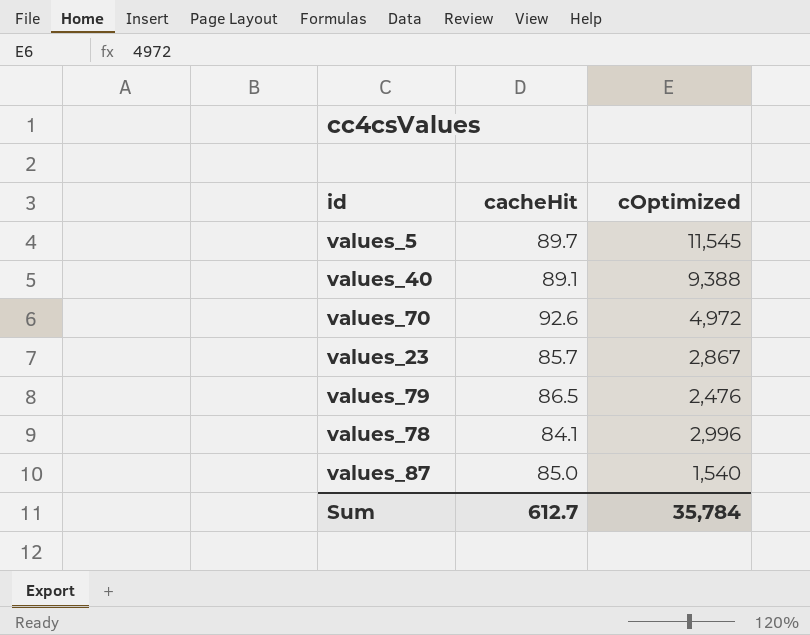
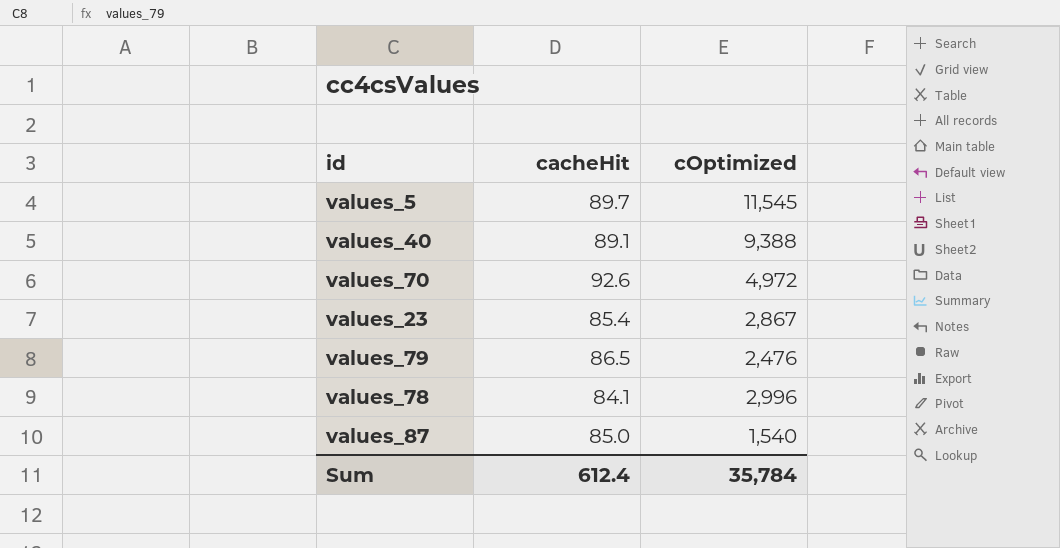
values_23 | cacheHit: 85.7 -> 85.4
Sum | cacheHit: 612.7 -> 612.4

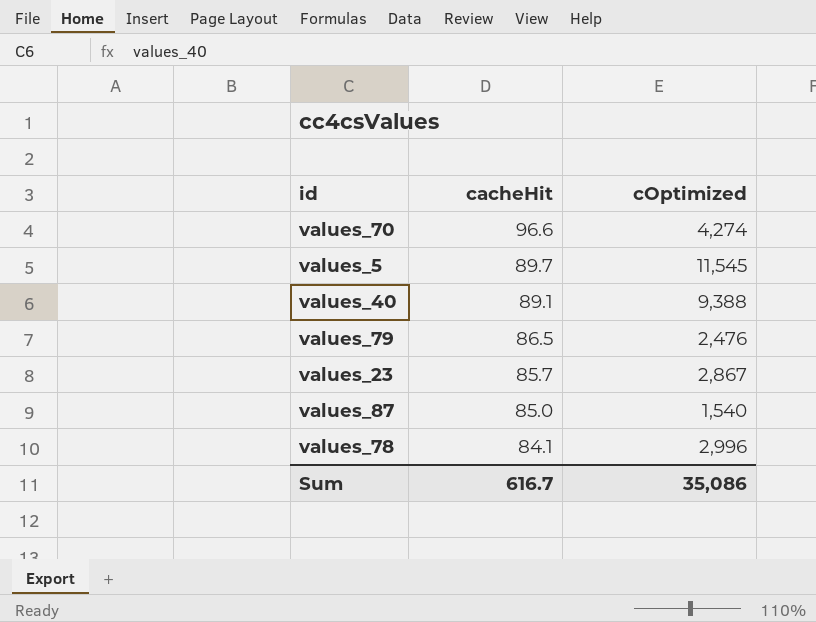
row order: none -> cacheHit descending
values_70 | cacheHit: 92.6 -> 96.6
values_70 | cOptimized: 4,972 -> 4,274
values_23 | cacheHit: 85.4 -> 85.7
Sum | cacheHit: 612.4 -> 616.7
Sum | cOptimized: 35,784 -> 35,086

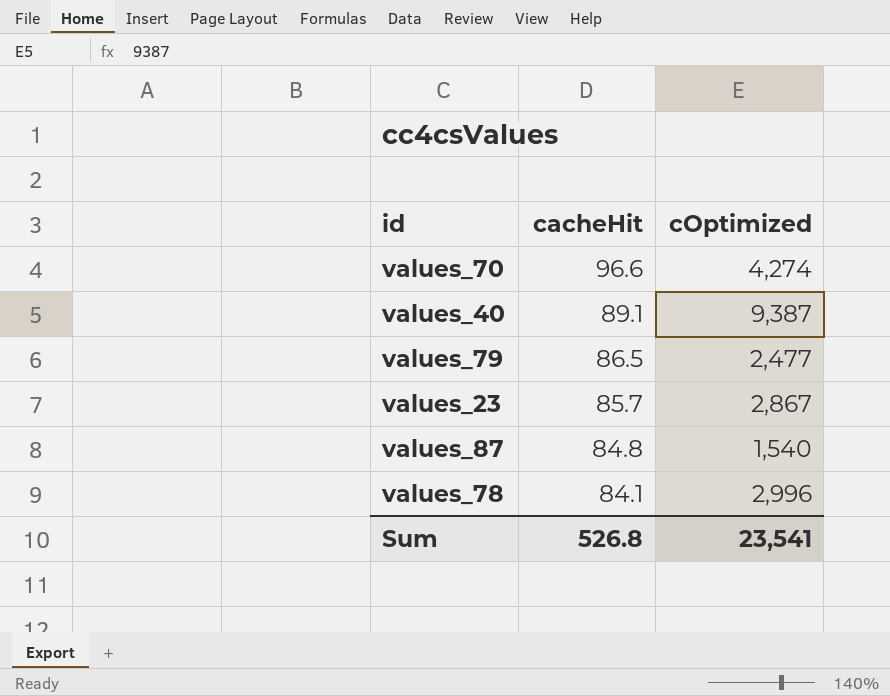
row values_5: 89.7 | 11,545 -> none
values_40 | cOptimized: 9,388 -> 9,387
values_79 | cOptimized: 2,476 -> 2,477
values_87 | cacheHit: 85.0 -> 84.8
Sum | cacheHit: 616.7 -> 526.8
Sum | cOptimized: 35,086 -> 23,541

